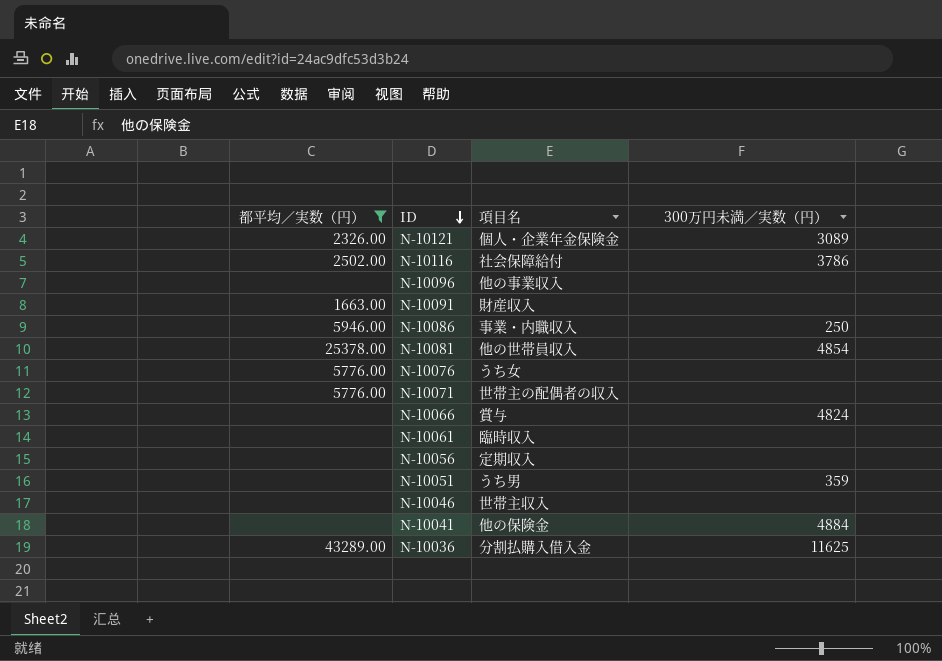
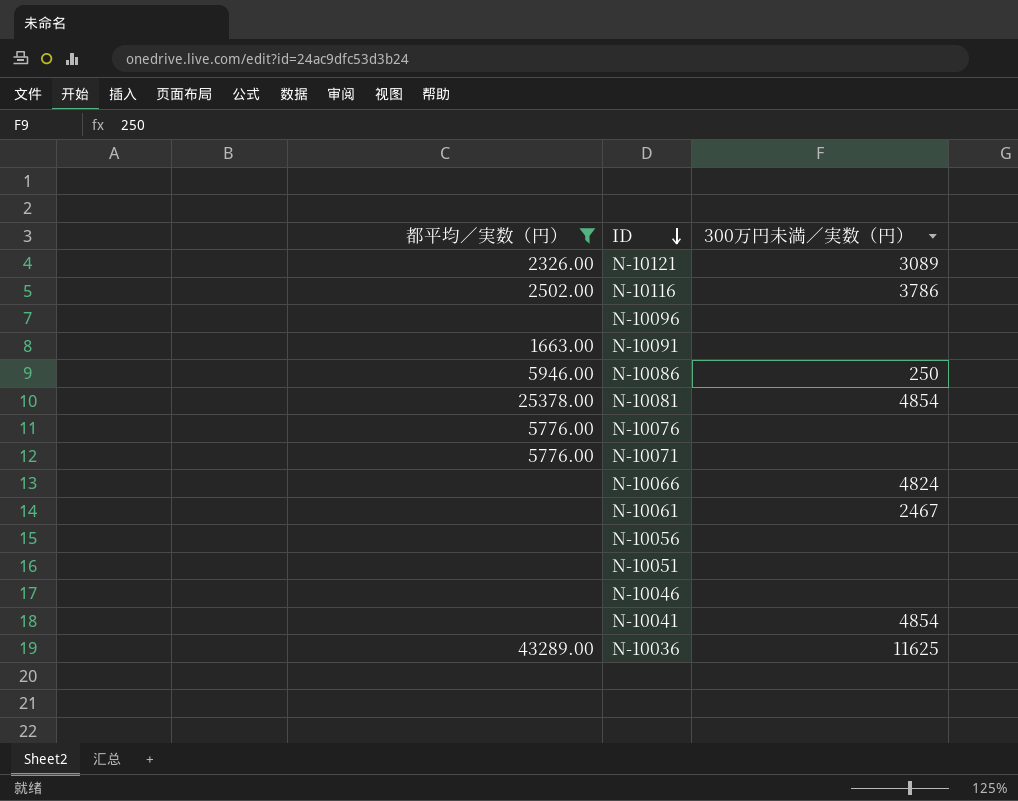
column 項目名 | position: 3 -> none
N-10061 | 300万円未満／実数（円）: none -> 2467
N-10051 | 300万円未満／実数（円）: 359 -> none
N-10041 | 300万円未満／実数（円）: 4884 -> 4854

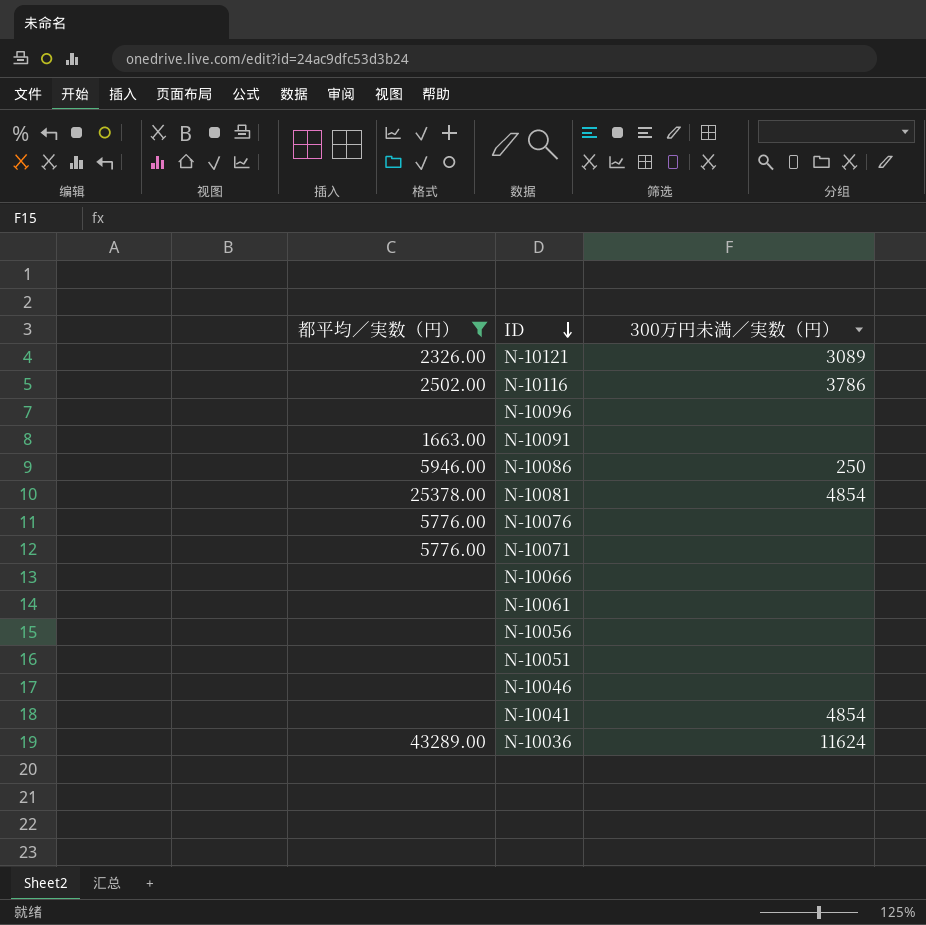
N-10066 | 300万円未満／実数（円）: 4824 -> none
N-10061 | 300万円未満／実数（円）: 2467 -> none
N-10036 | 300万円未満／実数（円）: 11625 -> 11624

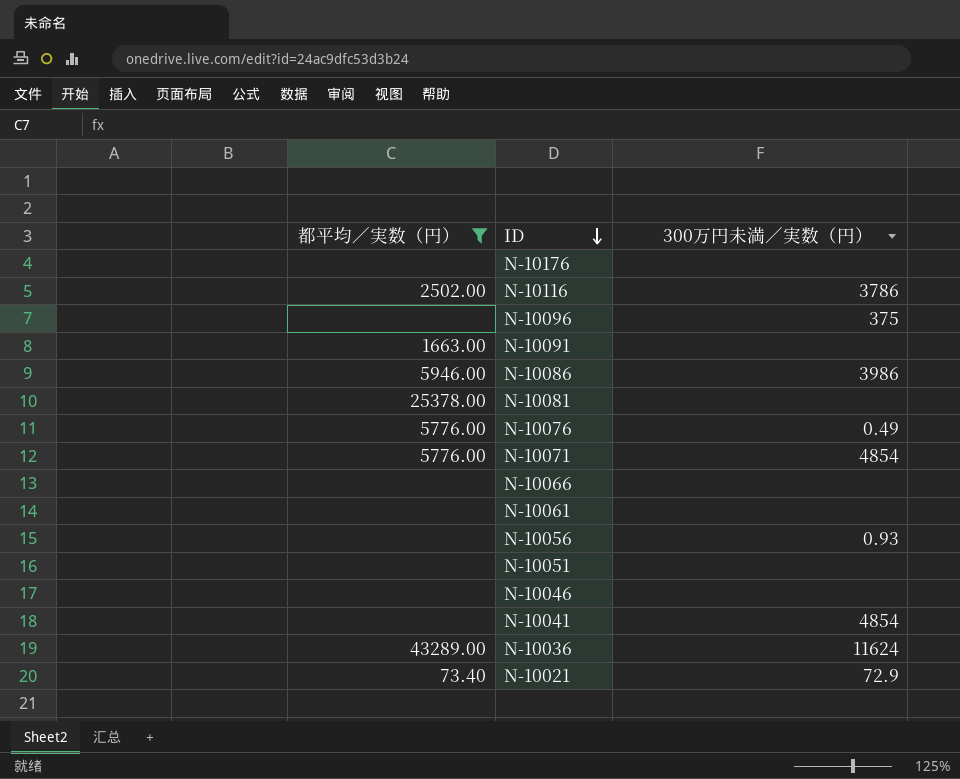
row N-10121: 2326.00 | 3089 -> none
row N-10176: none -> none | none
N-10096 | 300万円未満／実数（円）: none -> 375
N-10086 | 300万円未満／実数（円）: 250 -> 3986
N-10081 | 300万円未満／実数（円）: 4854 -> none
N-10076 | 300万円未満／実数（円）: none -> 0.49
N-10071 | 300万円未満／実数（円）: none -> 4854
N-10056 | 300万円未満／実数（円）: none -> 0.93
row N-10021: none -> 73.40 | 72.9

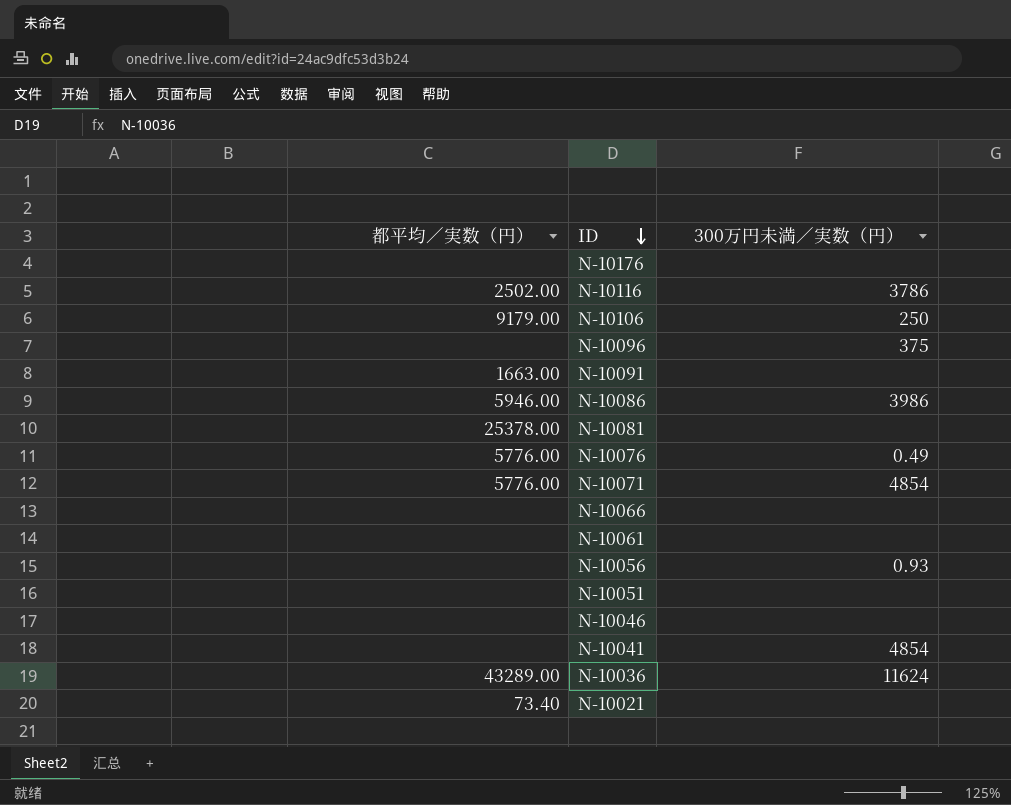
filter: 都平均／実数（円） != 9179.00 -> none
N-10021 | 300万円未満／実数（円）: 72.9 -> none

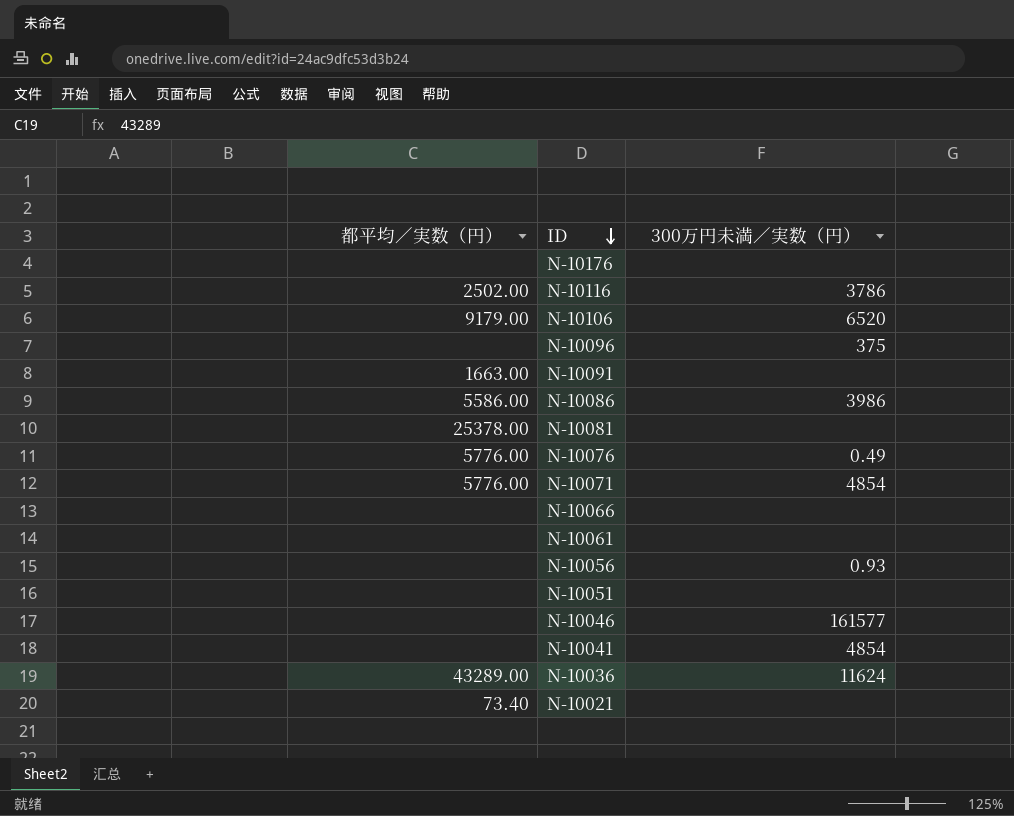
N-10106 | 300万円未満／実数（円）: 250 -> 6520
N-10086 | 都平均／実数（円）: 5946.00 -> 5586.00
N-10046 | 300万円未満／実数（円）: none -> 161577

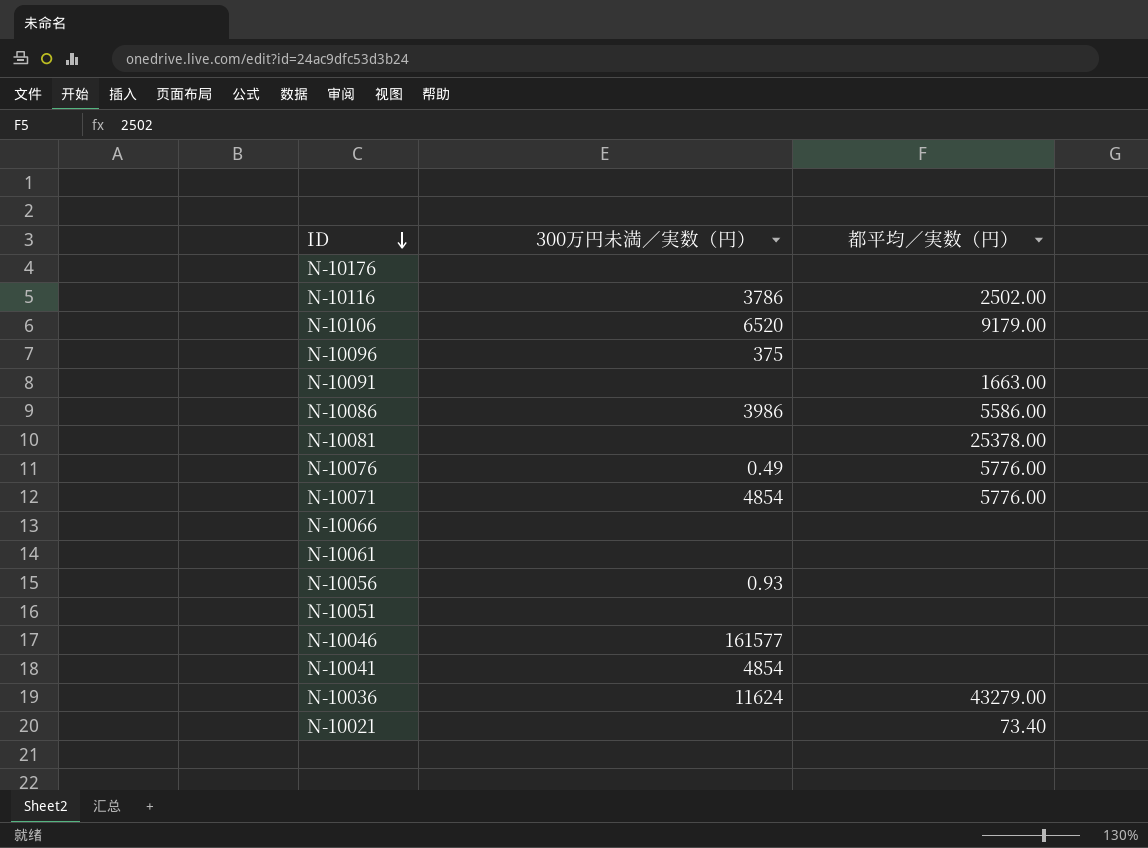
column 都平均／実数（円） | position: 1 -> 3
N-10036 | 都平均／実数（円）: 43289.00 -> 43279.00

